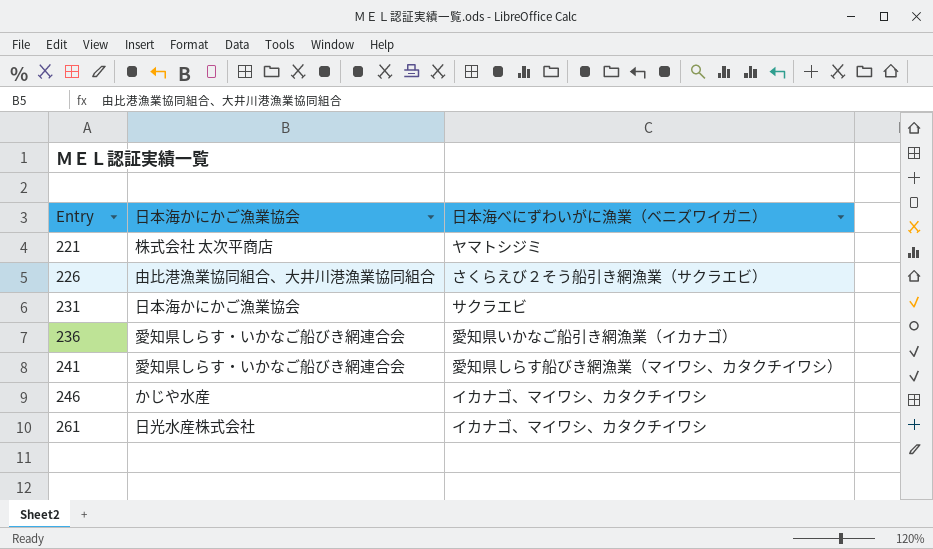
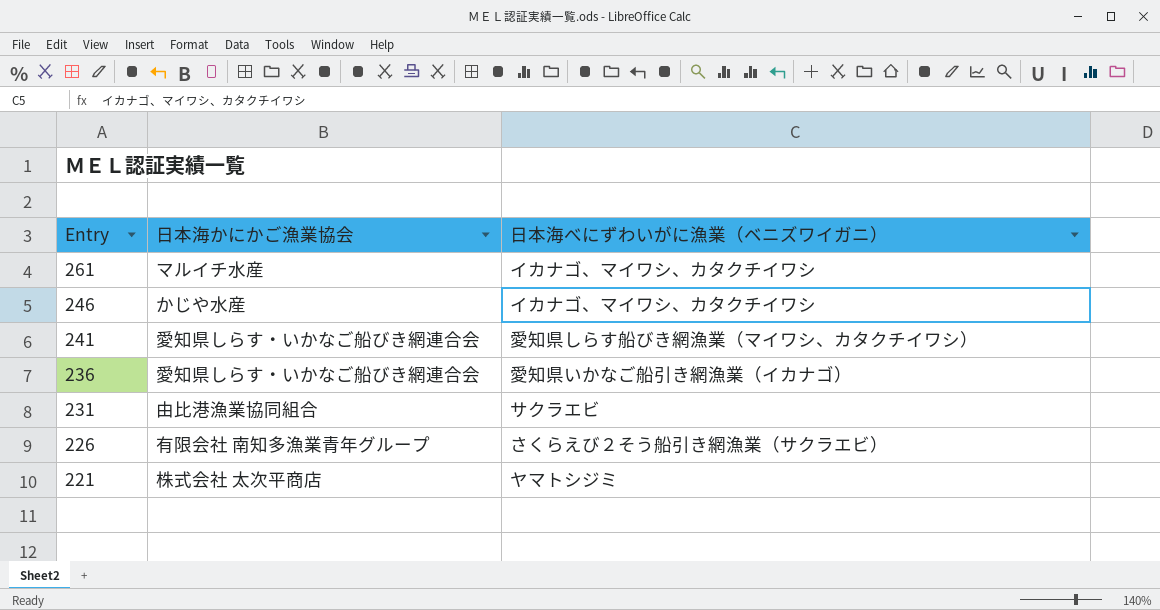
row order: Entry ascending -> Entry descending
261 | 日本海かにかご漁業協会: 日光水産株式会社 -> マルイチ水産
231 | 日本海かにかご漁業協会: 日本海かにかご漁業協会 -> 由比港漁業協同組合
226 | 日本海かにかご漁業協会: 由比港漁業協同組合、大井川港漁業協同組合 -> 有限会社 南知多漁業青年グループ

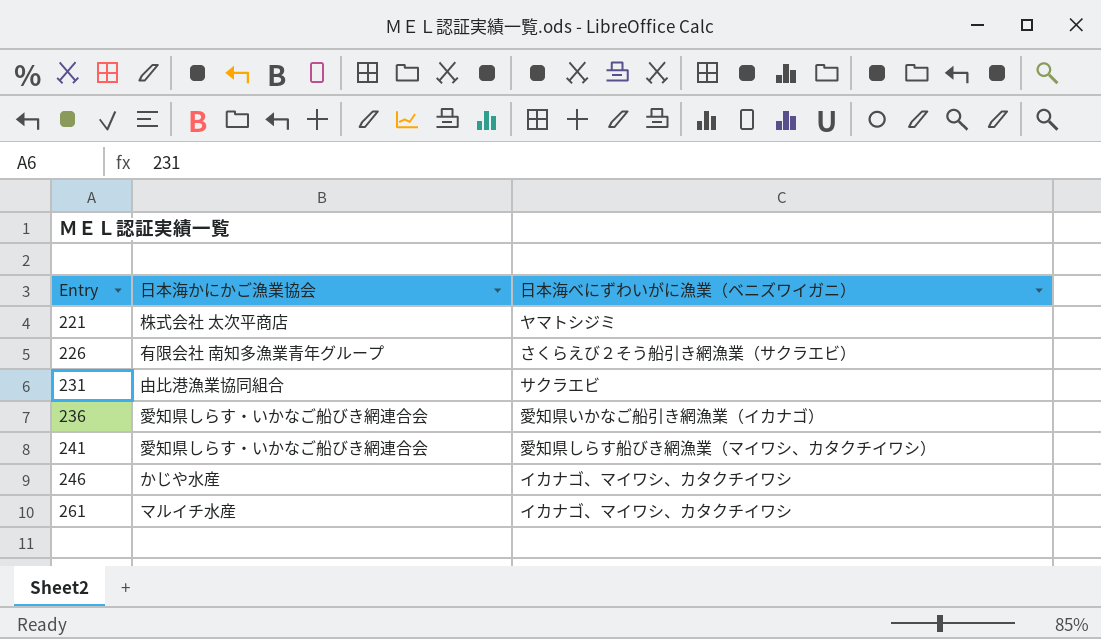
row order: Entry descending -> Entry ascending

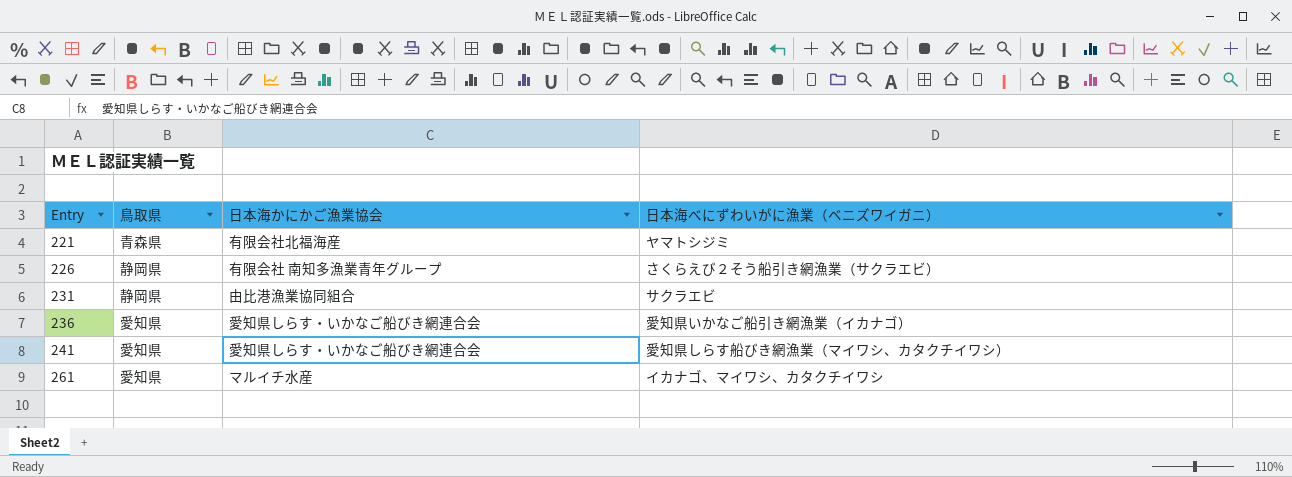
column 鳥取県 | position: none -> 2
row 246: かじや水産 | イカナゴ、マイワシ、カタクチイワシ -> none
221 | 日本海かにかご漁業協会: 株式会社 太次平商店 -> 有限会社北福海産

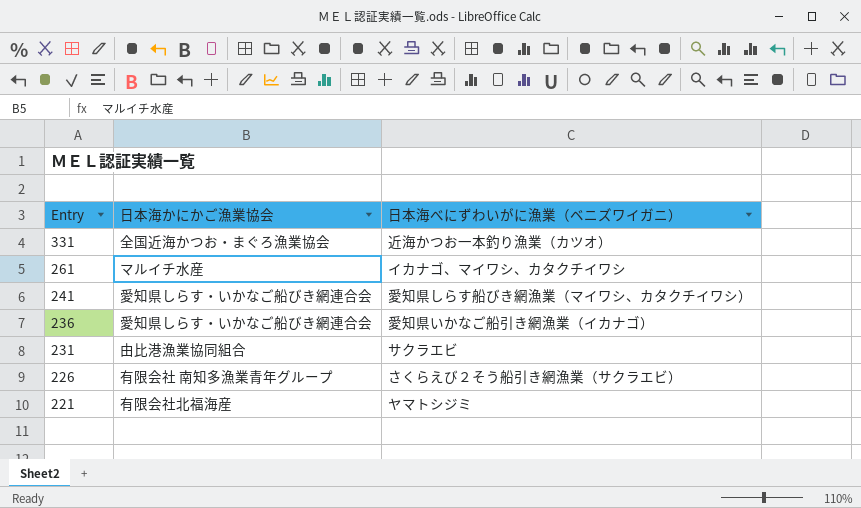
row order: Entry ascending -> Entry descending
column 鳥取県 | position: 2 -> none
row 331: none -> 全国近海かつお・まぐろ漁業協会 | 近海かつお一本釣り漁業（カツオ）

